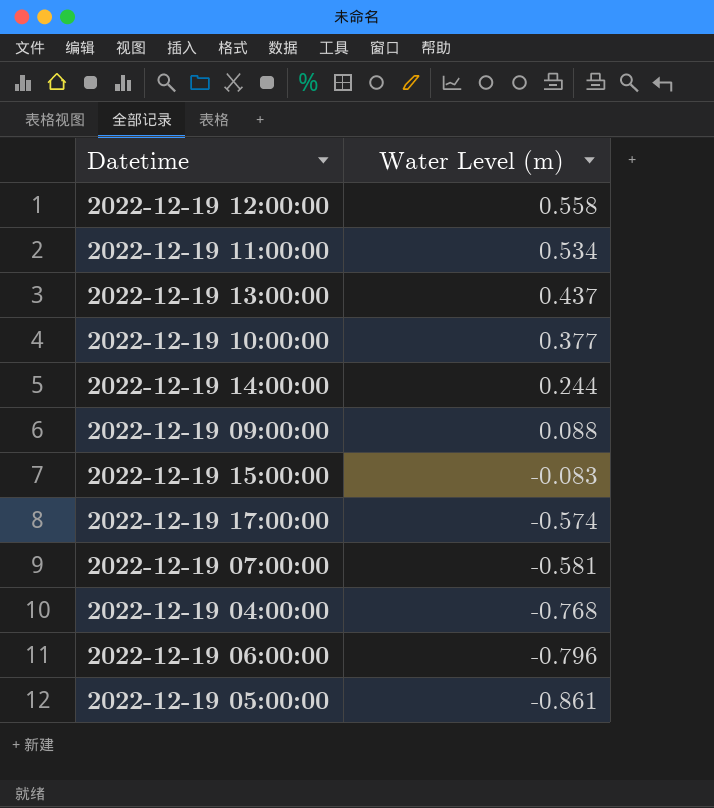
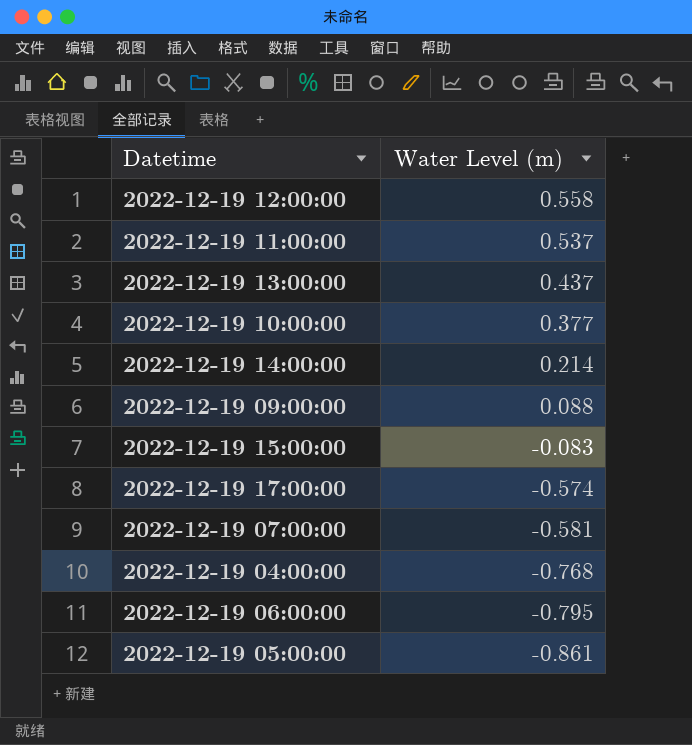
2022-12-19 11:00:00 | Water Level (m): 0.534 -> 0.537
2022-12-19 14:00:00 | Water Level (m): 0.244 -> 0.214
2022-12-19 06:00:00 | Water Level (m): -0.796 -> -0.795

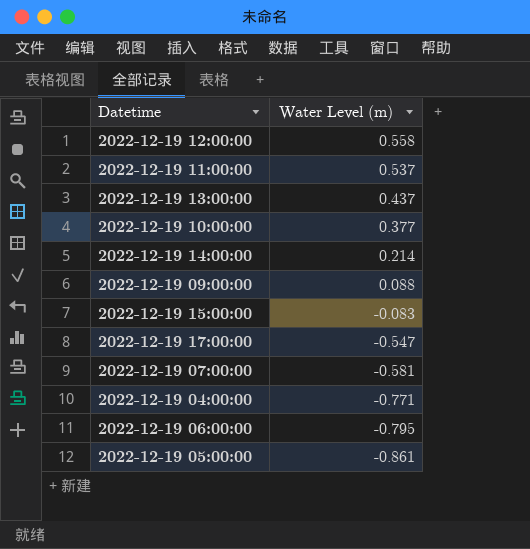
2022-12-19 17:00:00 | Water Level (m): -0.574 -> -0.547
2022-12-19 04:00:00 | Water Level (m): -0.768 -> -0.771

